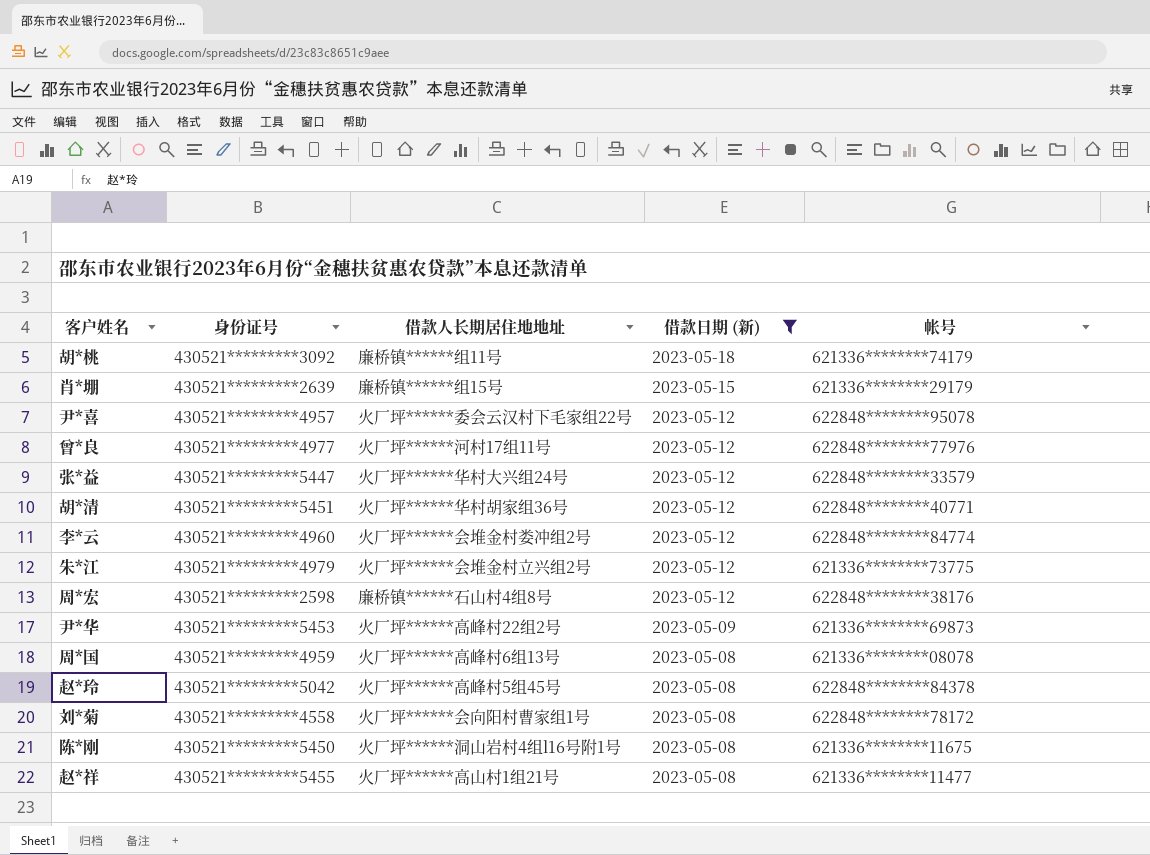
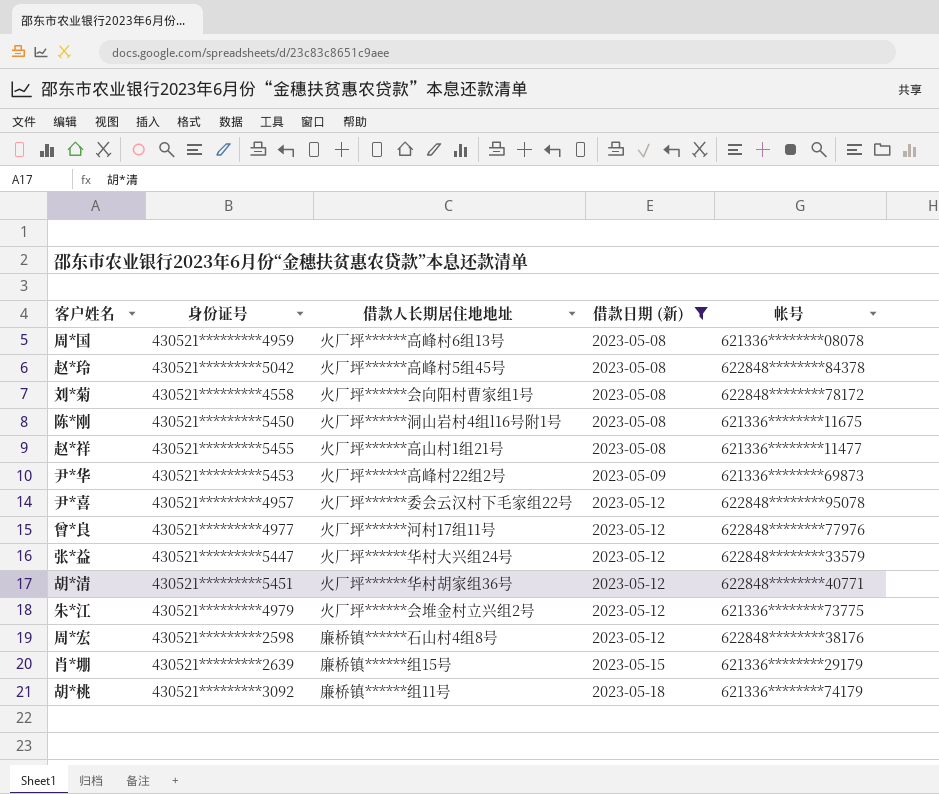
row order: 借款日期 (新) descending -> 借款日期 (新) ascending
row 李*云: 430521*********4960 | 火厂坪******会堆金村娄冲组2号 | 2023-05-12 | 622848********84774 -> none

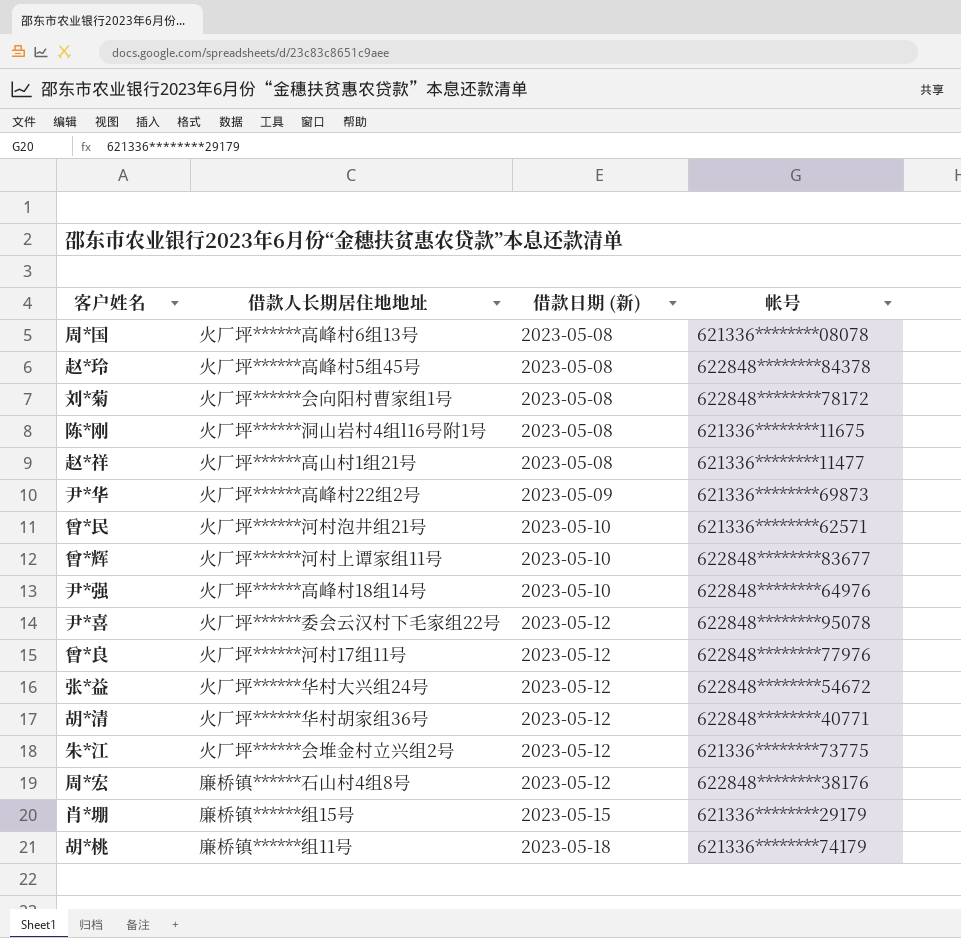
filter: 借款日期 (新) != 2023-05-10 -> none
column 身份证号 | position: 2 -> none
张*益 | 帐号: 622848********33579 -> 622848********54672

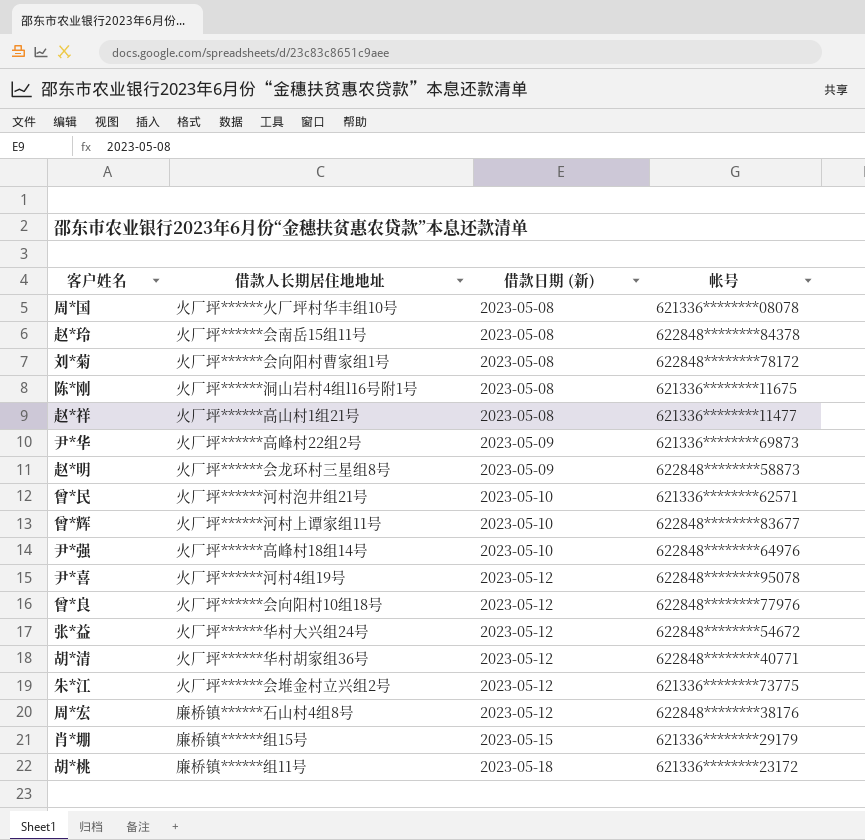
周*国 | 借款人长期居住地地址: 火厂坪******高峰村6组13号 -> 火厂坪******火厂坪村华丰组10号
赵*玲 | 借款人长期居住地地址: 火厂坪******高峰村5组45号 -> 火厂坪******会南岳15组11号
row 赵*明: none -> 火厂坪******会龙环村三星组8号 | 2023-05-09 | 622848********58873
尹*喜 | 借款人长期居住地地址: 火厂坪******委会云汉村下毛家组22号 -> 火厂坪******河村4组19号
曾*良 | 借款人长期居住地地址: 火厂坪******河村17组11号 -> 火厂坪******会向阳村10组18号
胡*桃 | 帐号: 621336********74179 -> 621336********23172

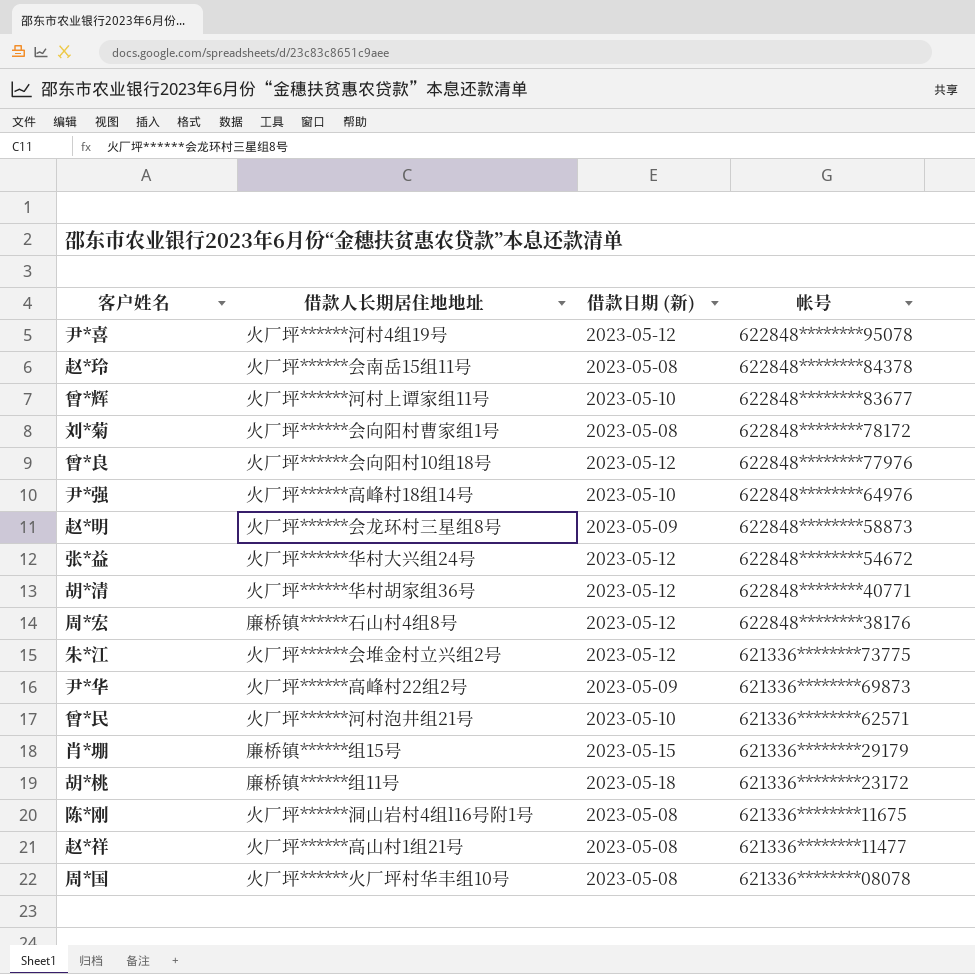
row order: 借款日期 (新) ascending -> 帐号 descending

